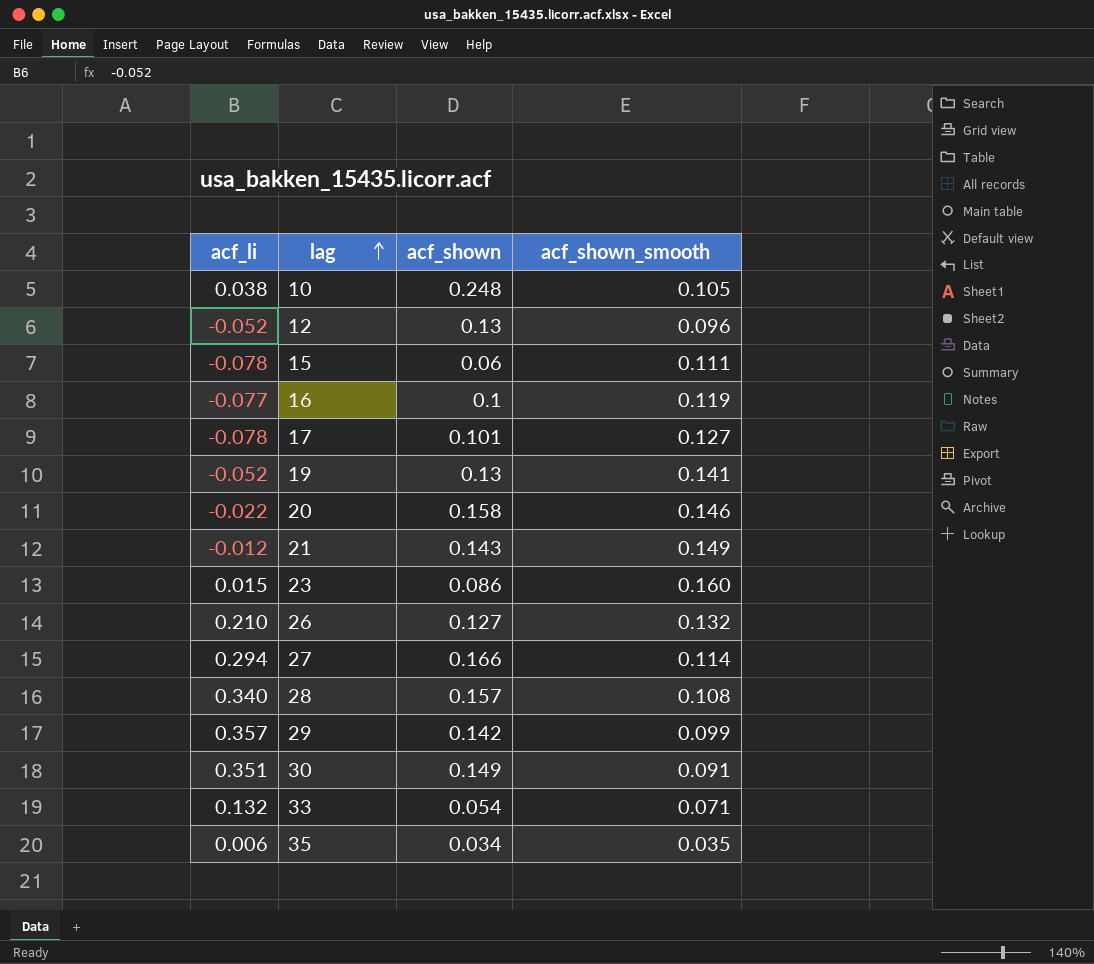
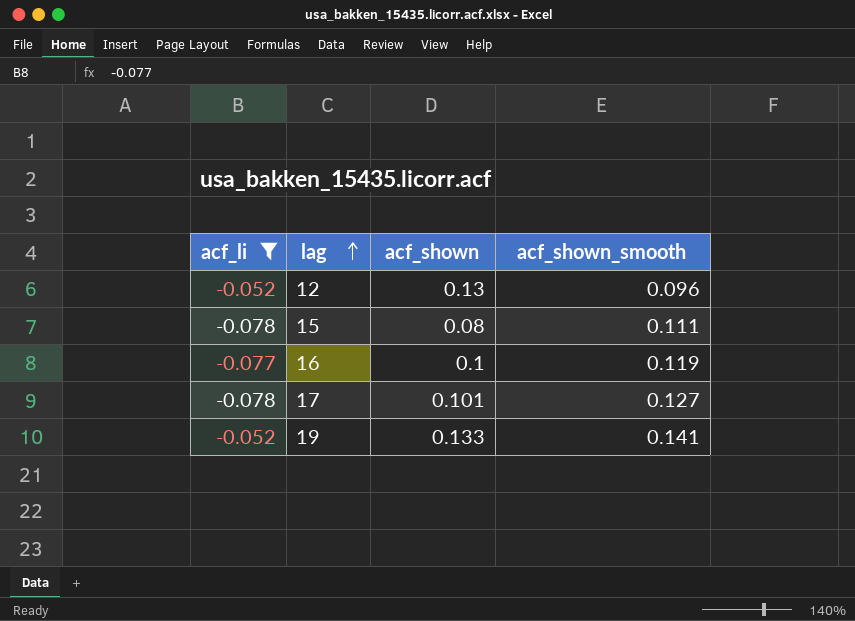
filter: none -> acf_li <= -0.052
15 | acf_shown: 0.06 -> 0.08
19 | acf_shown: 0.13 -> 0.133

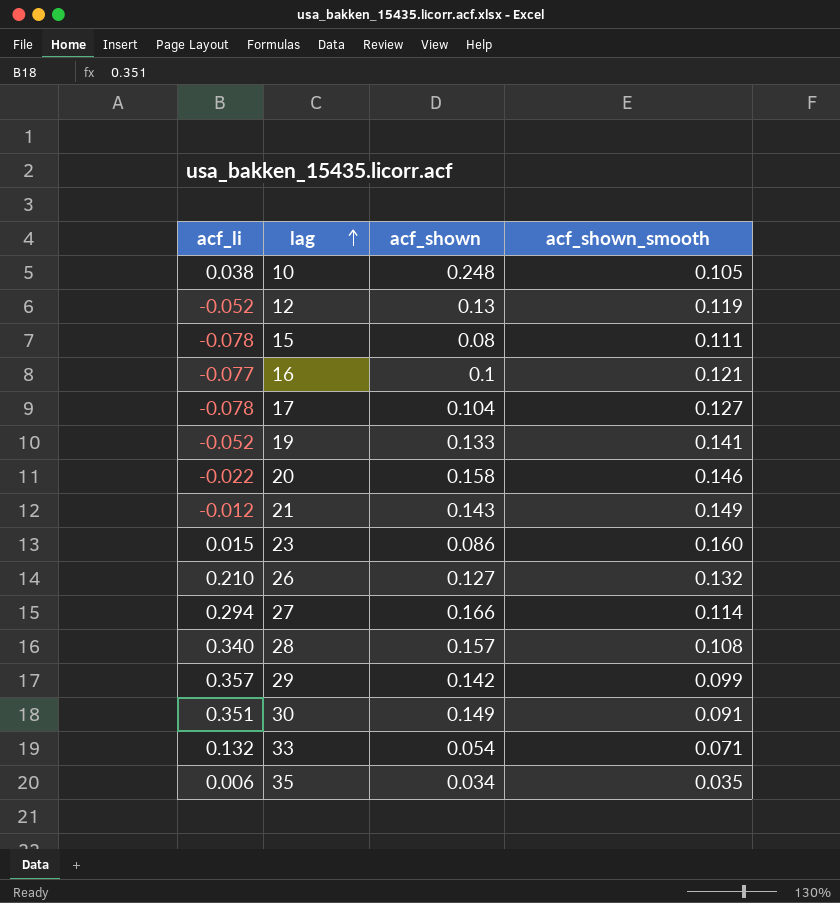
filter: acf_li <= -0.052 -> none
12 | acf_shown_smooth: 0.096 -> 0.119
16 | acf_shown_smooth: 0.119 -> 0.121
17 | acf_shown: 0.101 -> 0.104

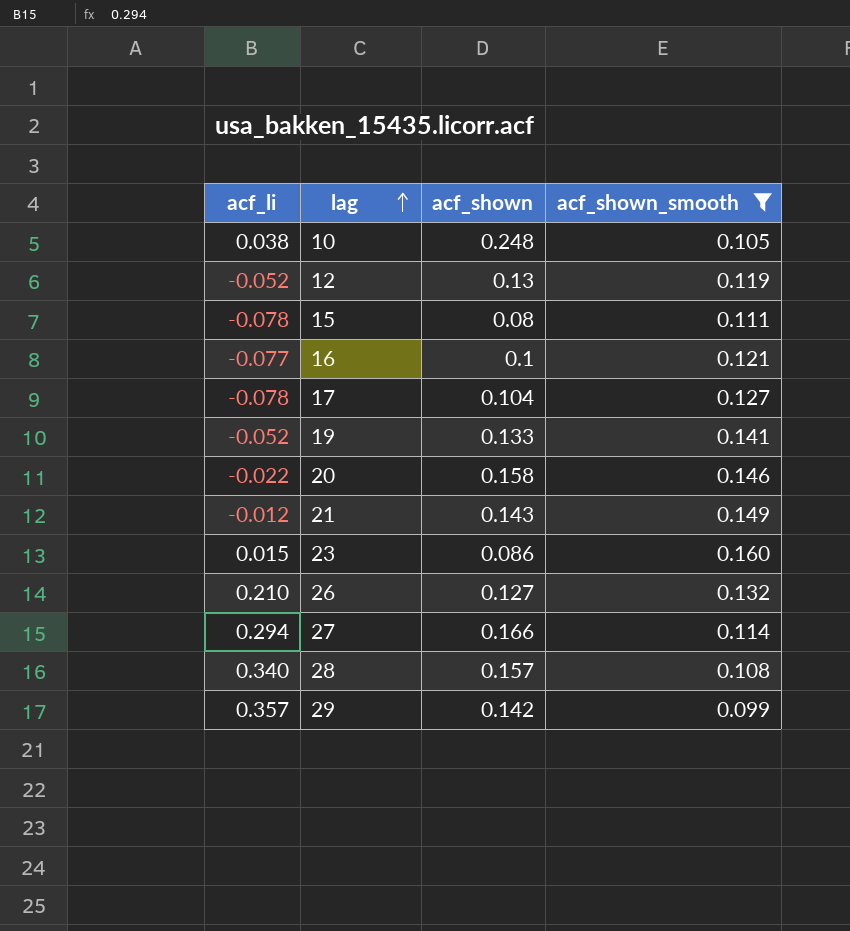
filter: none -> acf_shown_smooth >= 0.099

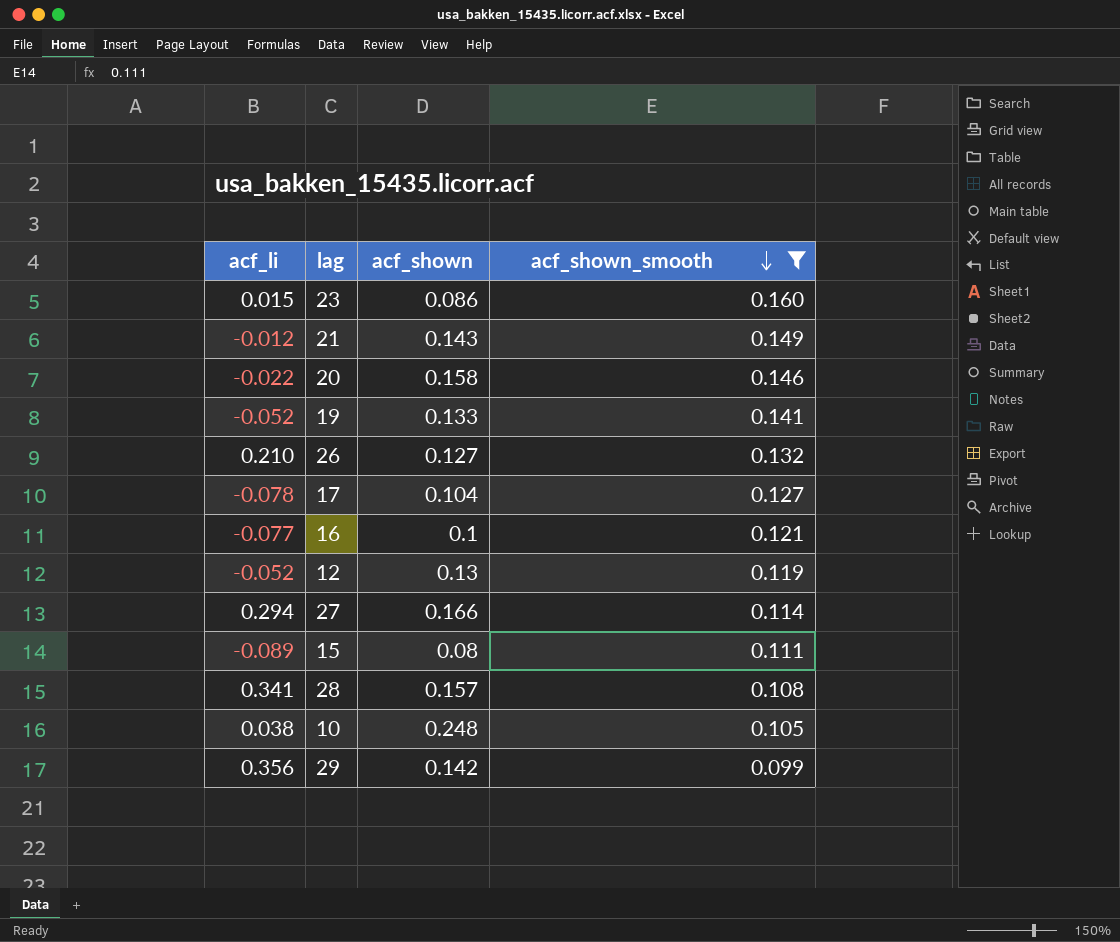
row order: lag ascending -> acf_shown_smooth descending
15 | acf_li: -0.078 -> -0.089
28 | acf_li: 0.340 -> 0.341
29 | acf_li: 0.357 -> 0.356

